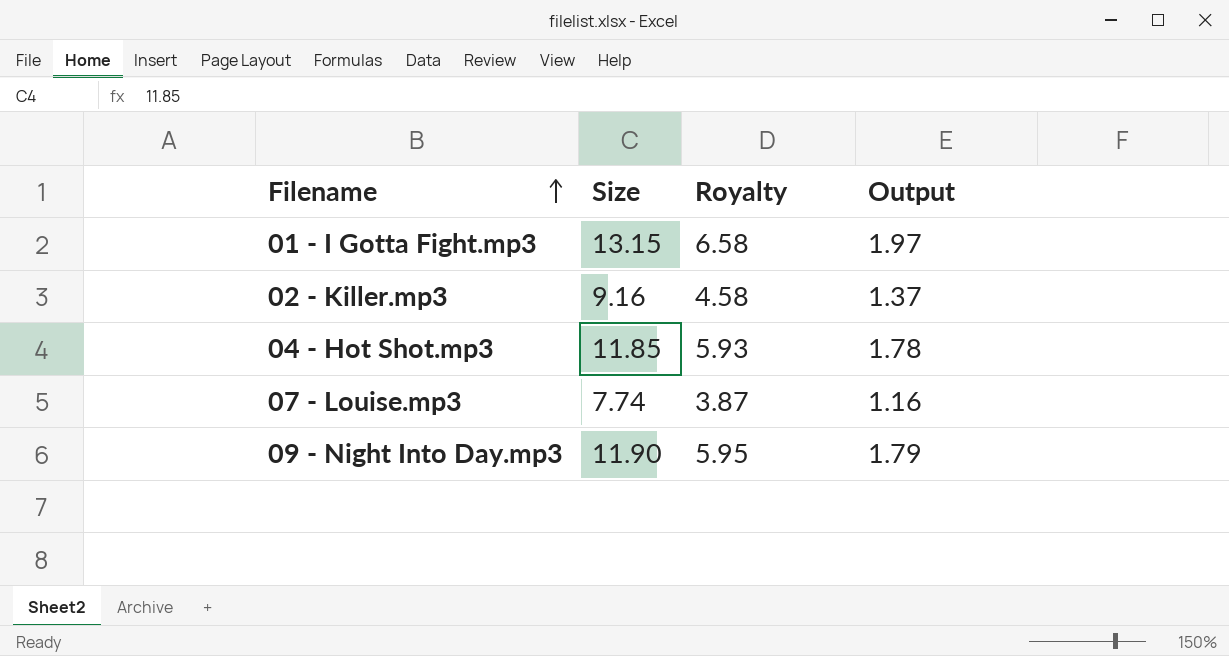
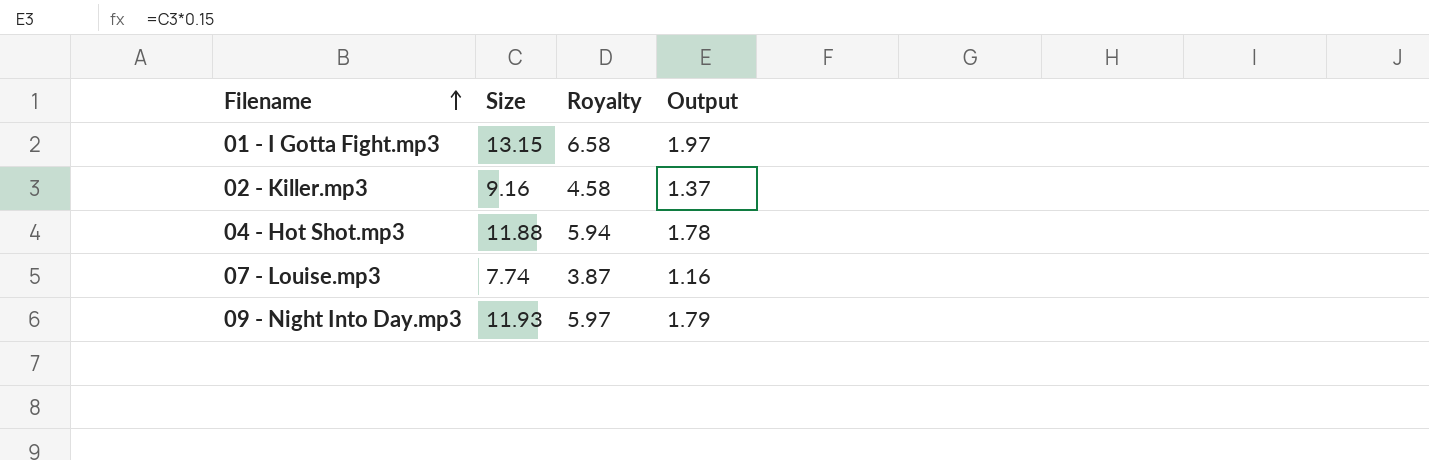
04 - Hot Shot.mp3 | Size: 11.85 -> 11.88
04 - Hot Shot.mp3 | Royalty: 5.93 -> 5.94
09 - Night Into Day.mp3 | Size: 11.90 -> 11.93
09 - Night Into Day.mp3 | Royalty: 5.95 -> 5.97

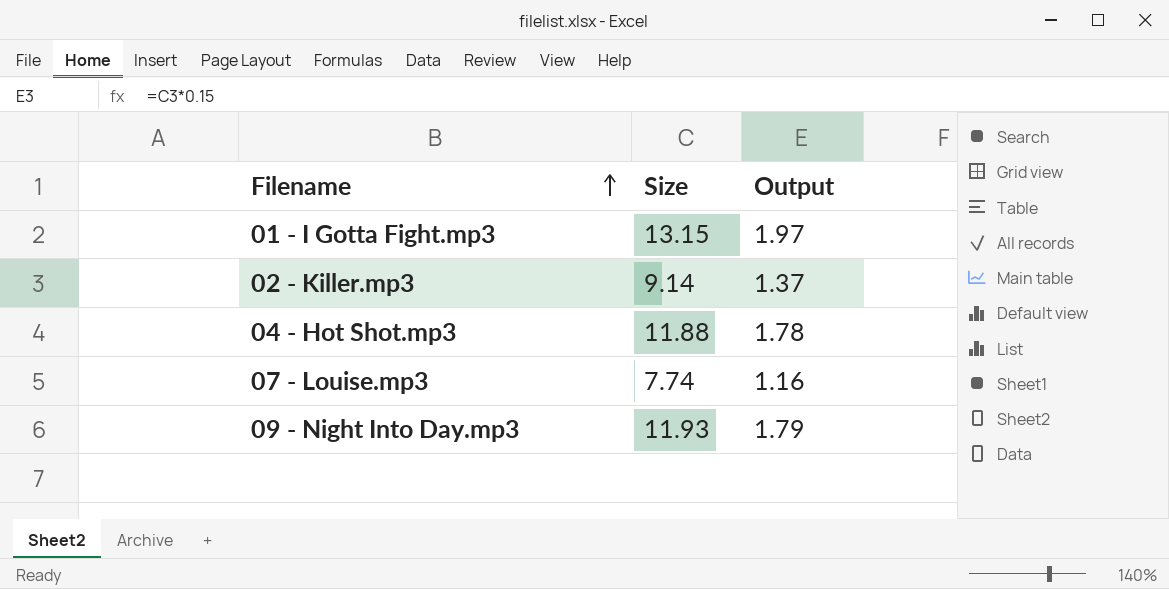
column Royalty | formula: [Size] * 0.5 -> none
02 - Killer.mp3 | Size: 9.16 -> 9.14

